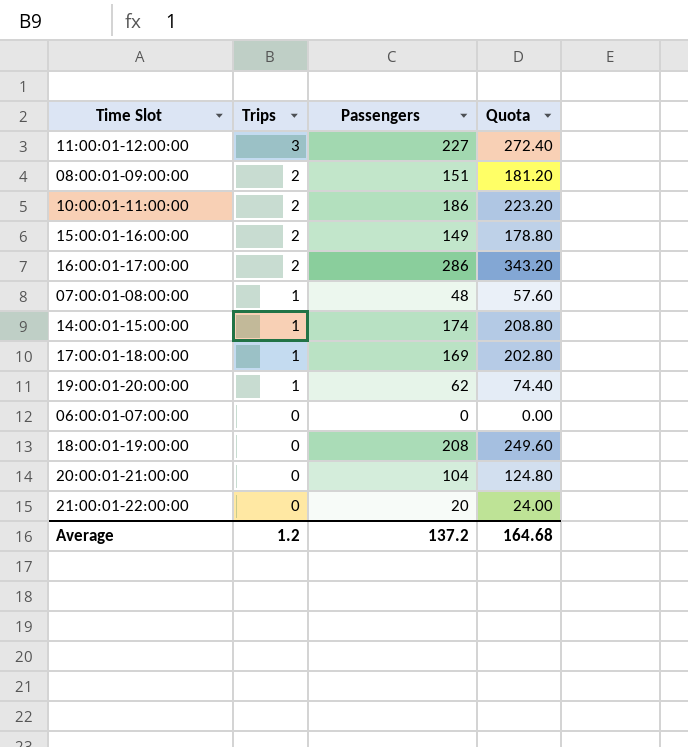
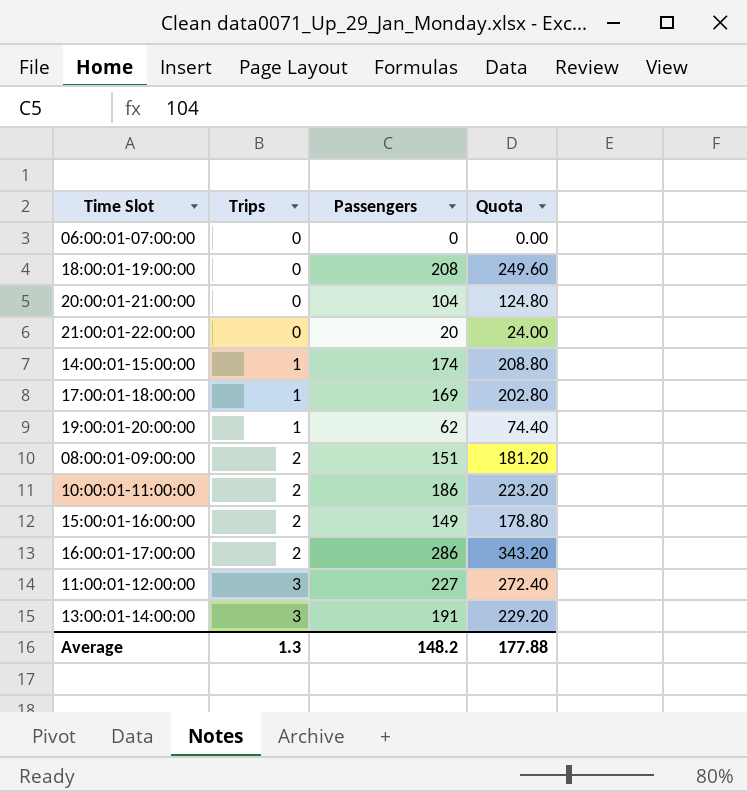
row order: Trips descending -> Trips ascending
row 07:00:01-08:00:00: 1 | 48 | 57.60 -> none
row 13:00:01-14:00:00: none -> 3 | 191 | 229.20
Average | Trips: 1.2 -> 1.3
Average | Passengers: 137.2 -> 148.2
Average | Quota: 164.68 -> 177.88

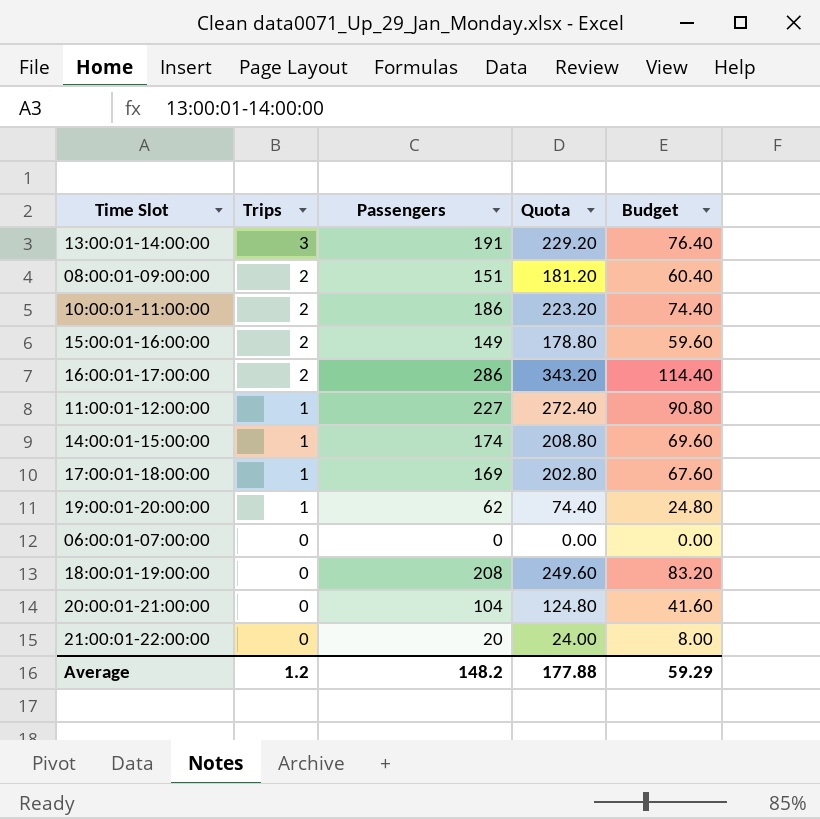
row order: Trips ascending -> Trips descending
column Budget | formula: none -> [Passengers] * 0.4
11:00:01-12:00:00 | Trips: 3 -> 1
Average | Trips: 1.3 -> 1.2

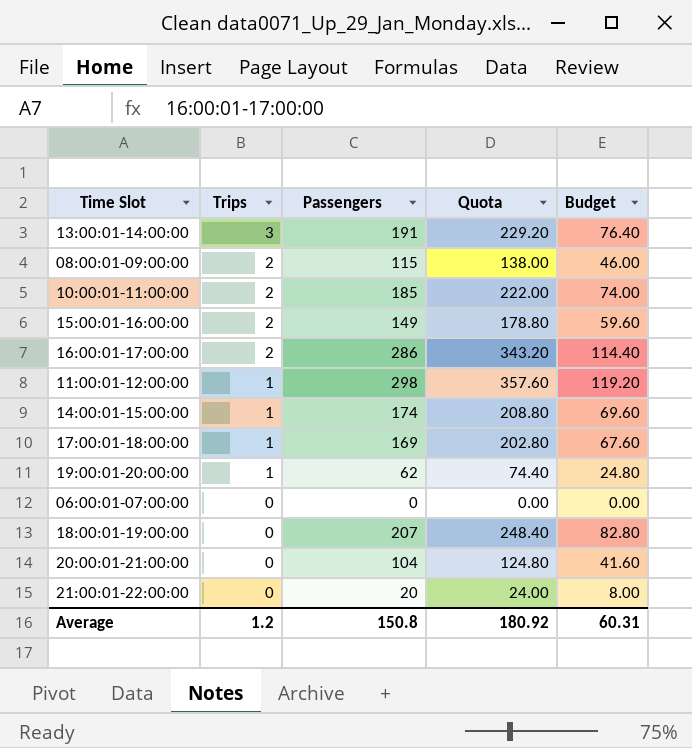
08:00:01-09:00:00 | Passengers: 151 -> 115
08:00:01-09:00:00 | Quota: 181.20 -> 138.00
08:00:01-09:00:00 | Budget: 60.40 -> 46.00
10:00:01-11:00:00 | Passengers: 186 -> 185
10:00:01-11:00:00 | Quota: 223.20 -> 222.00
10:00:01-11:00:00 | Budget: 74.40 -> 74.00
11:00:01-12:00:00 | Passengers: 227 -> 298
11:00:01-12:00:00 | Quota: 272.40 -> 357.60
11:00:01-12:00:00 | Budget: 90.80 -> 119.20
18:00:01-19:00:00 | Passengers: 208 -> 207
18:00:01-19:00:00 | Quota: 249.60 -> 248.40
18:00:01-19:00:00 | Budget: 83.20 -> 82.80
Average | Passengers: 148.2 -> 150.8
Average | Quota: 177.88 -> 180.92
Average | Budget: 59.29 -> 60.31

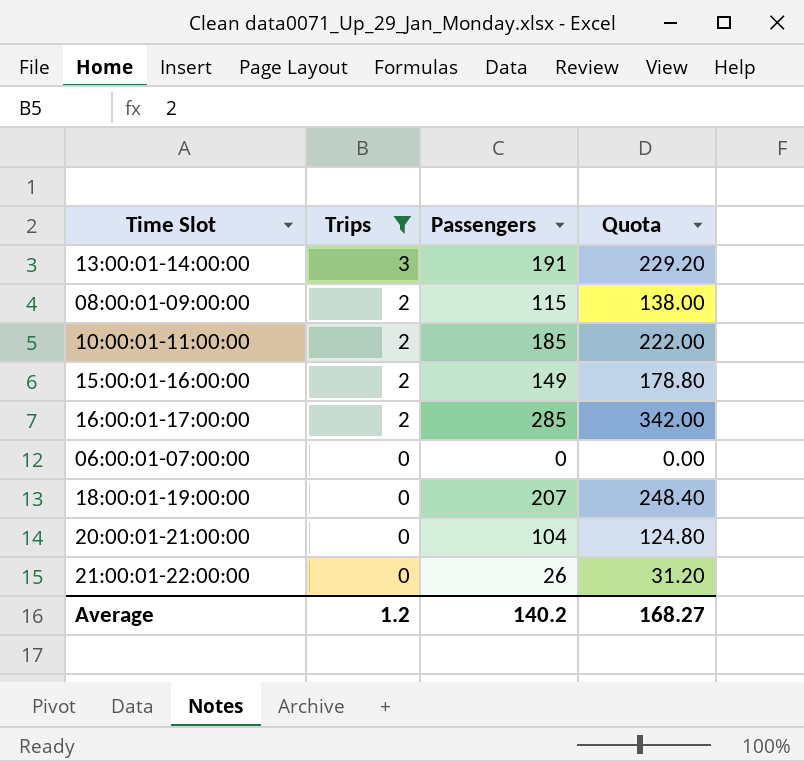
filter: none -> Trips != 1
column Budget | formula: [Passengers] * 0.4 -> none
16:00:01-17:00:00 | Passengers: 286 -> 285
16:00:01-17:00:00 | Quota: 343.20 -> 342.00
21:00:01-22:00:00 | Passengers: 20 -> 26
21:00:01-22:00:00 | Quota: 24.00 -> 31.20
Average | Passengers: 150.8 -> 140.2
Average | Quota: 180.92 -> 168.27

